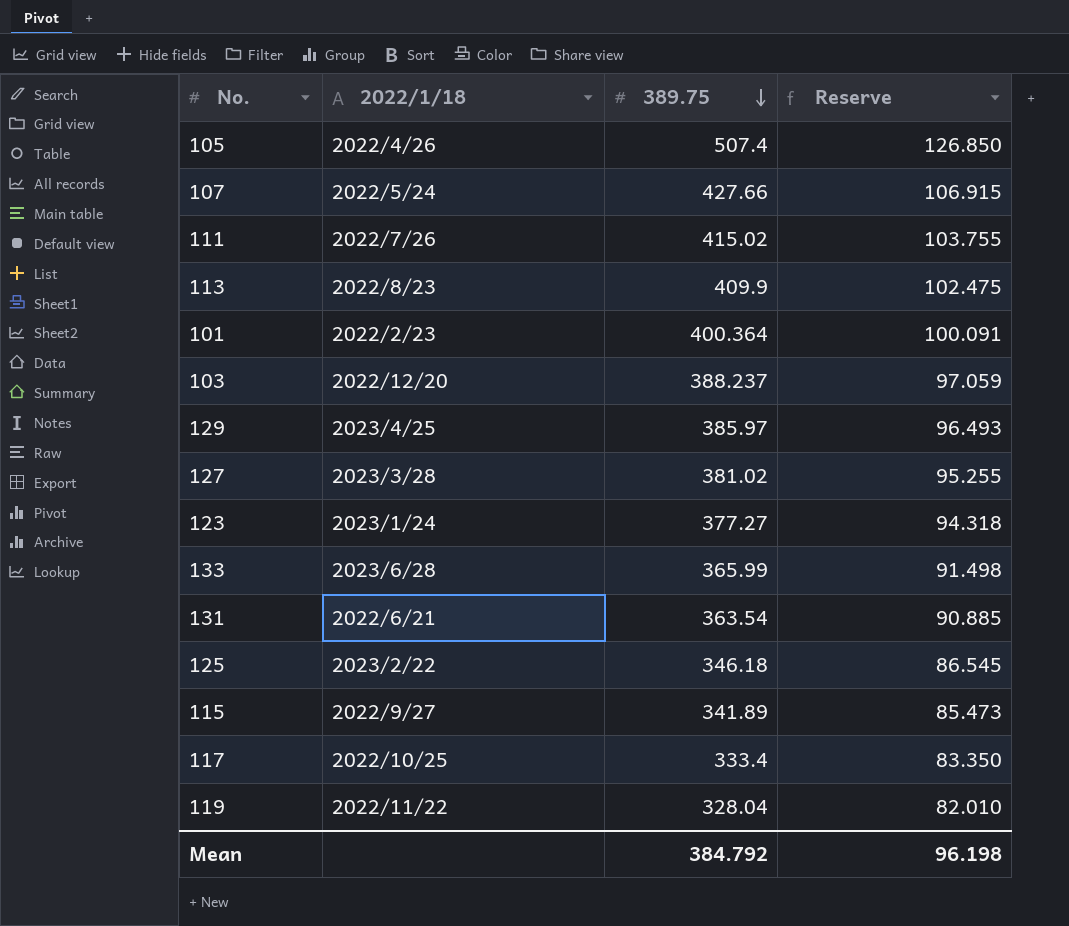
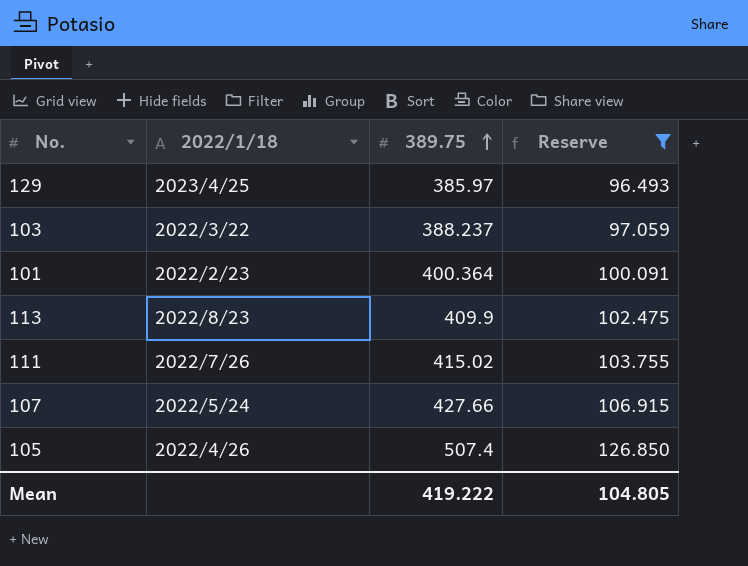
filter: none -> Reserve >= 96.493
row order: 389.75 descending -> 389.75 ascending
103 | 2022/1/18: 2022/12/20 -> 2022/3/22
Mean | 389.75: 384.792 -> 419.222
Mean | Reserve: 96.198 -> 104.805

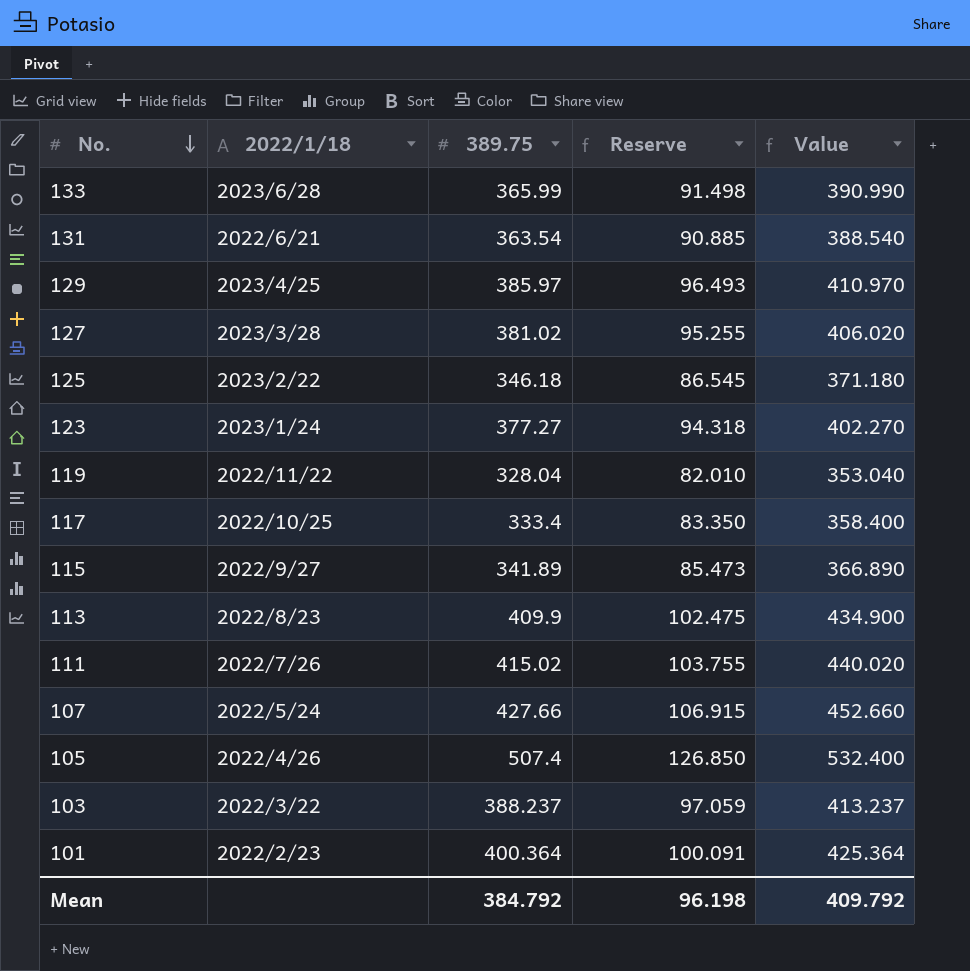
filter: Reserve >= 96.493 -> none
row order: 389.75 ascending -> No. descending
column Value | formula: none -> [389.75] + 25
Mean | 389.75: 419.222 -> 384.792
Mean | Reserve: 104.805 -> 96.198

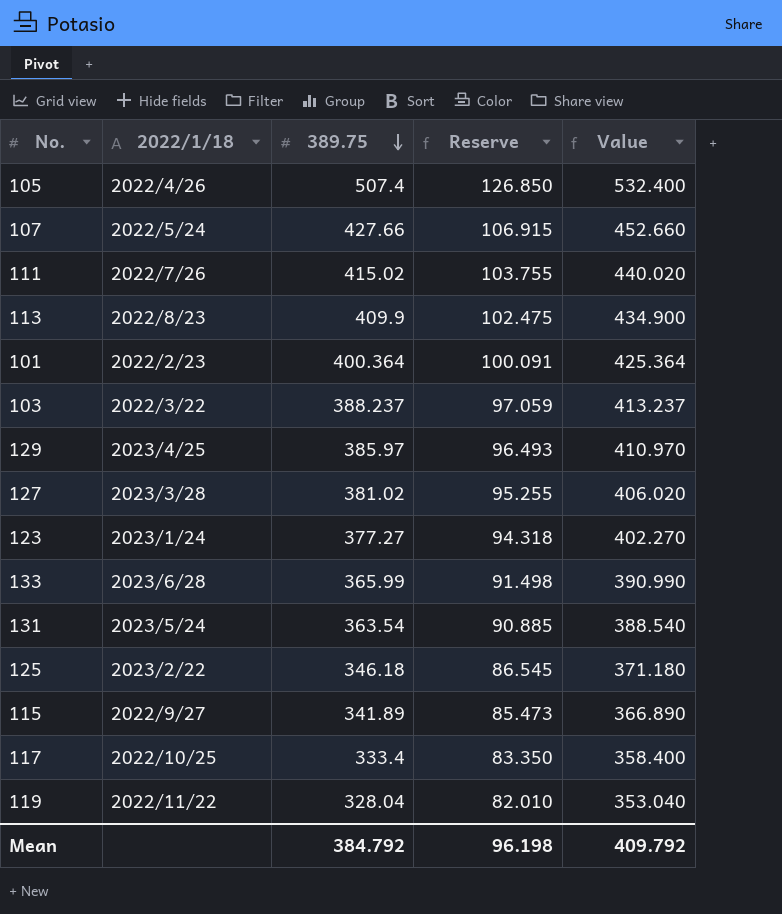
row order: No. descending -> 389.75 descending
131 | 2022/1/18: 2022/6/21 -> 2023/5/24

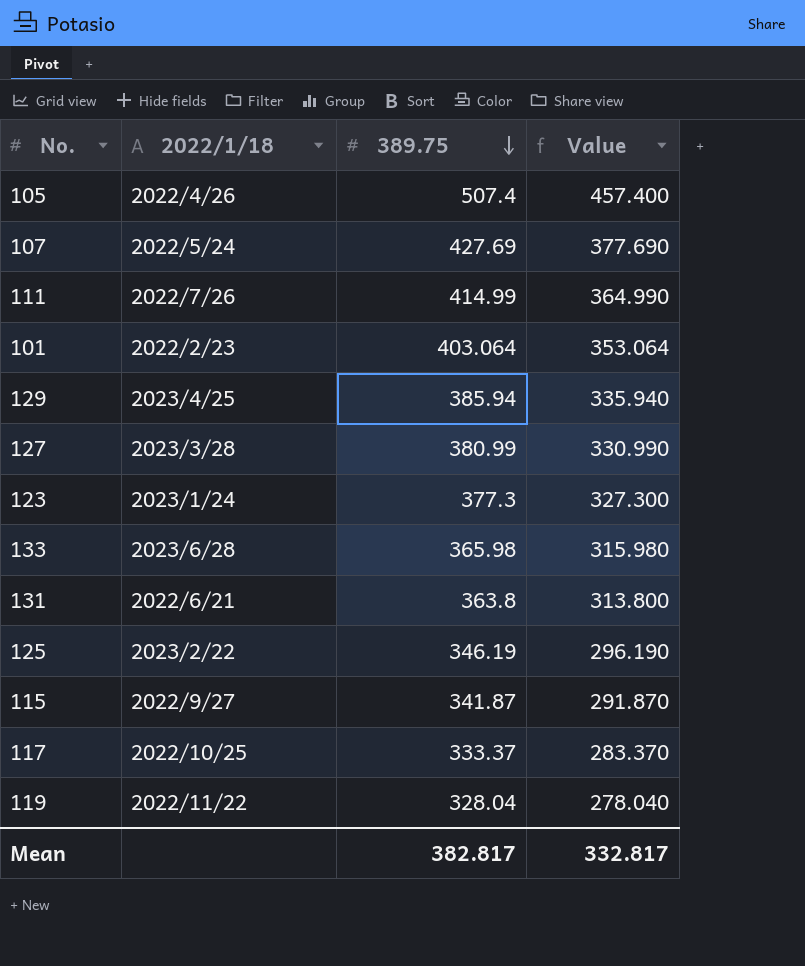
column Reserve | formula: [389.75] * 0.25 -> none
column Value | formula: [389.75] + 25 -> [389.75] - 50
row 113: 2022/8/23 | 409.9 | 102.475 | 434.900 -> none
row 103: 2022/3/22 | 388.237 | 97.059 | 413.237 -> none
107 | 389.75: 427.66 -> 427.69
111 | 389.75: 415.02 -> 414.99
101 | 389.75: 400.364 -> 403.064
129 | 389.75: 385.97 -> 385.94
127 | 389.75: 381.02 -> 380.99
123 | 389.75: 377.27 -> 377.3
133 | 389.75: 365.99 -> 365.98
131 | 2022/1/18: 2023/5/24 -> 2022/6/21
131 | 389.75: 363.54 -> 363.8
125 | 389.75: 346.18 -> 346.19
115 | 389.75: 341.89 -> 341.87
117 | 389.75: 333.4 -> 333.37
Mean | 389.75: 384.792 -> 382.817
Mean | Value: 409.792 -> 332.817

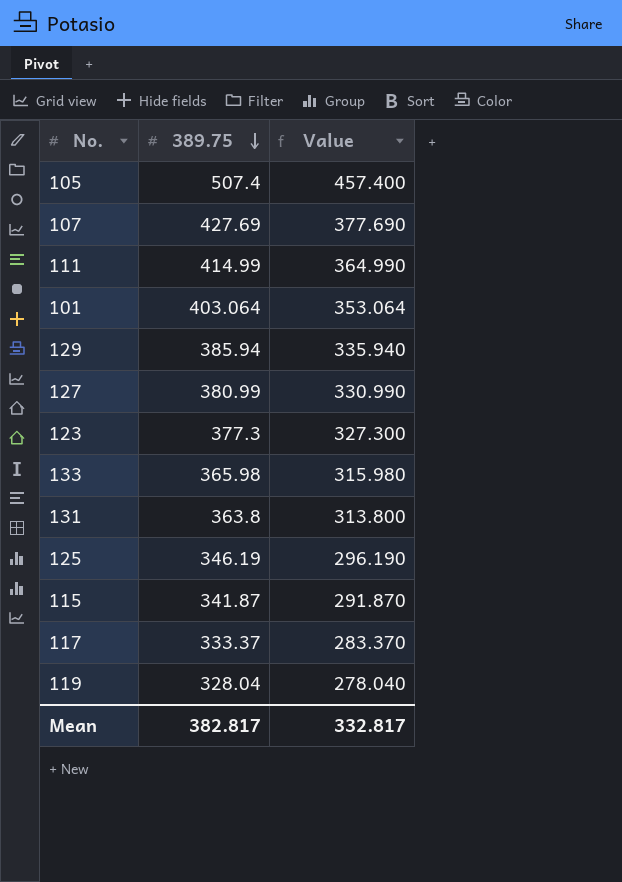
column 2022/1/18 | position: 2 -> none

